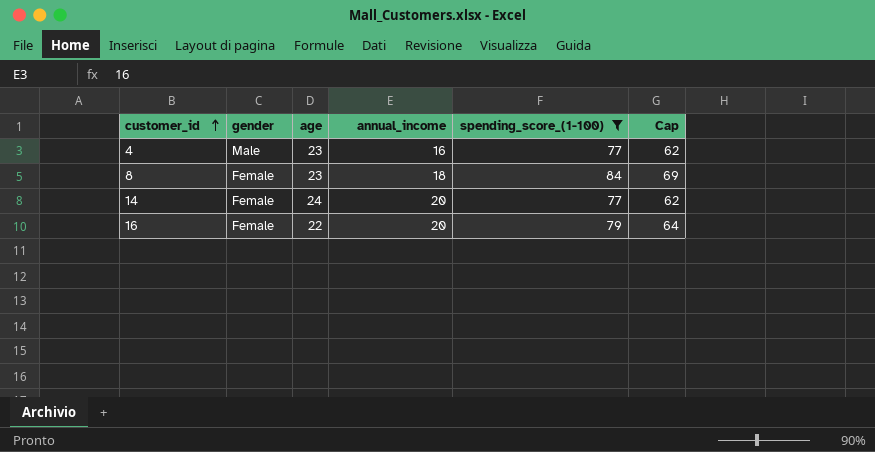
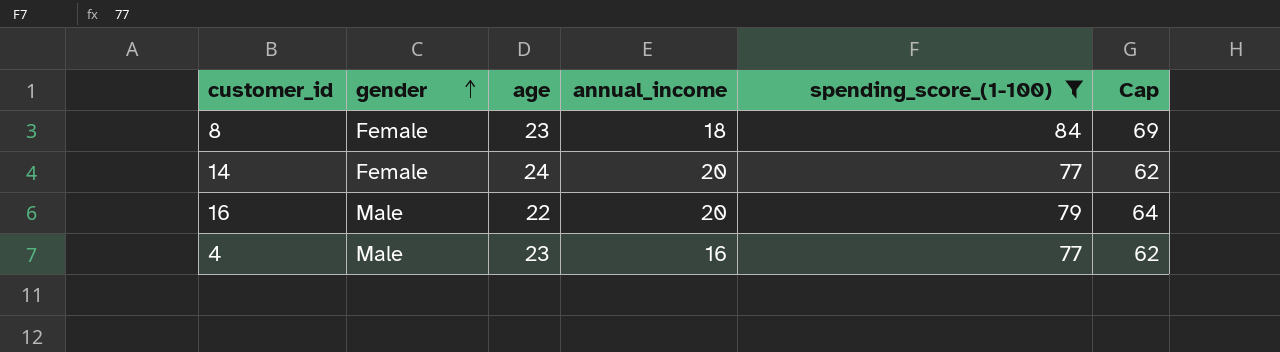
row order: customer_id ascending -> gender ascending
16 | gender: Female -> Male

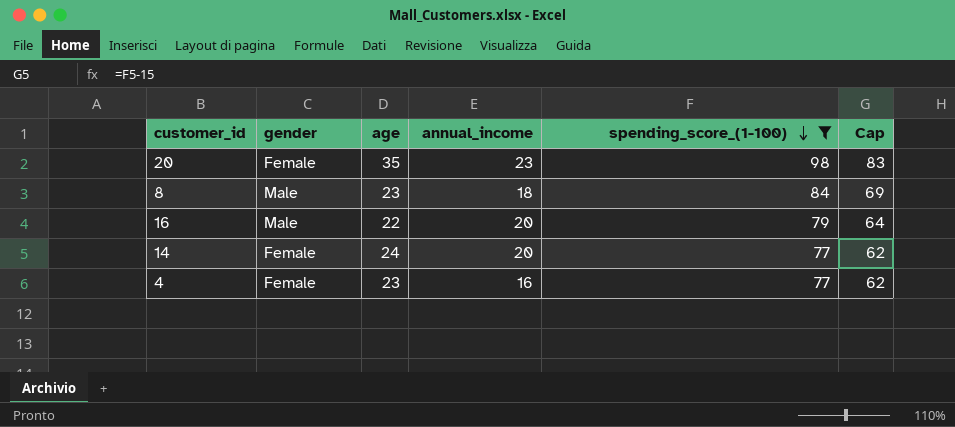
row order: gender ascending -> spending_score_(1-100) descending
row 20: none -> Female | 35 | 23 | 98 | 83
8 | gender: Female -> Male
4 | gender: Male -> Female

